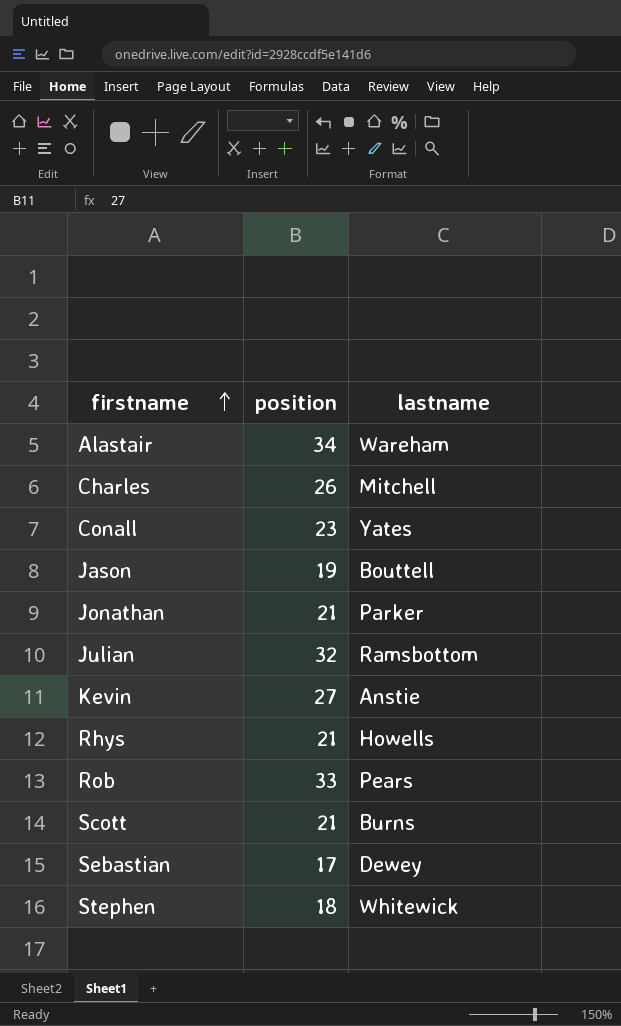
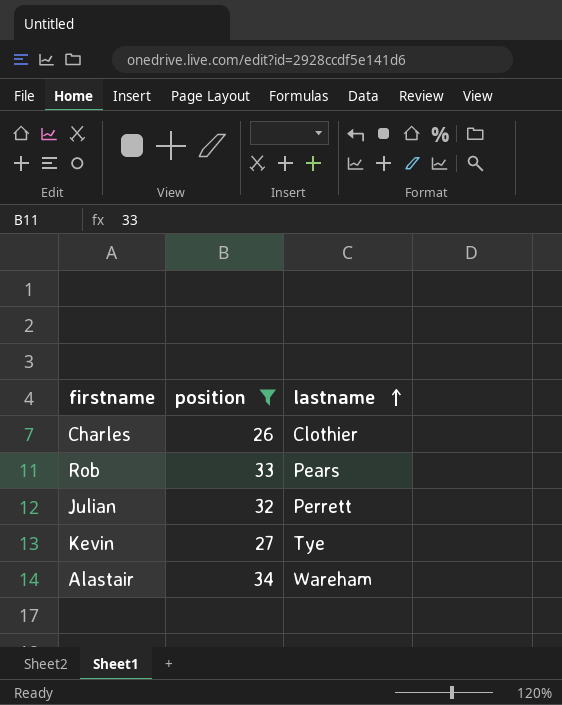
filter: none -> position >= 26
row order: firstname ascending -> lastname ascending
Charles | lastname: Mitchell -> Clothier
Julian | lastname: Ramsbottom -> Perrett
Kevin | lastname: Anstie -> Tye

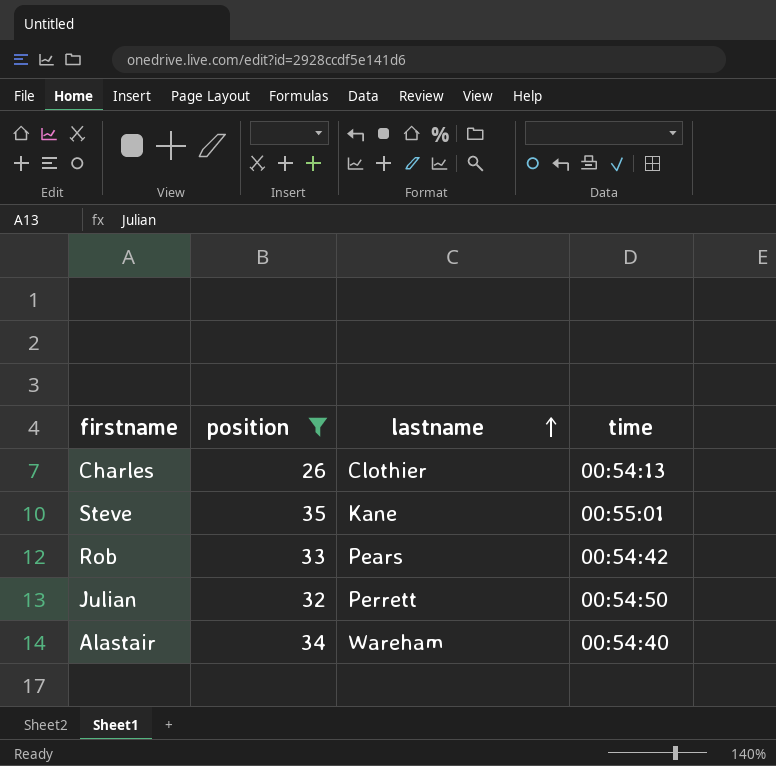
column time | position: none -> 4
row Kevin: 27 | Tye -> none
row Steve: none -> 35 | Kane | 00:55:01

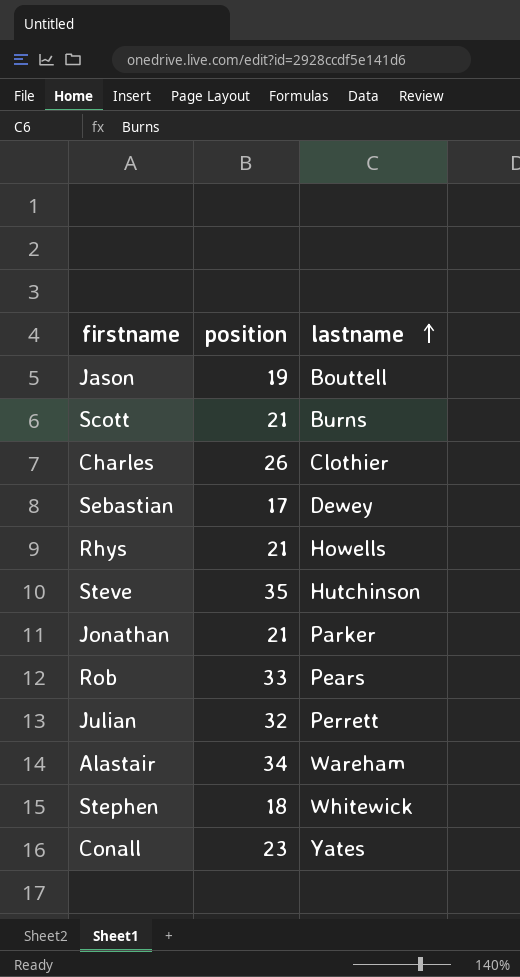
filter: position >= 26 -> none
column time | position: 4 -> none
Steve | lastname: Kane -> Hutchinson

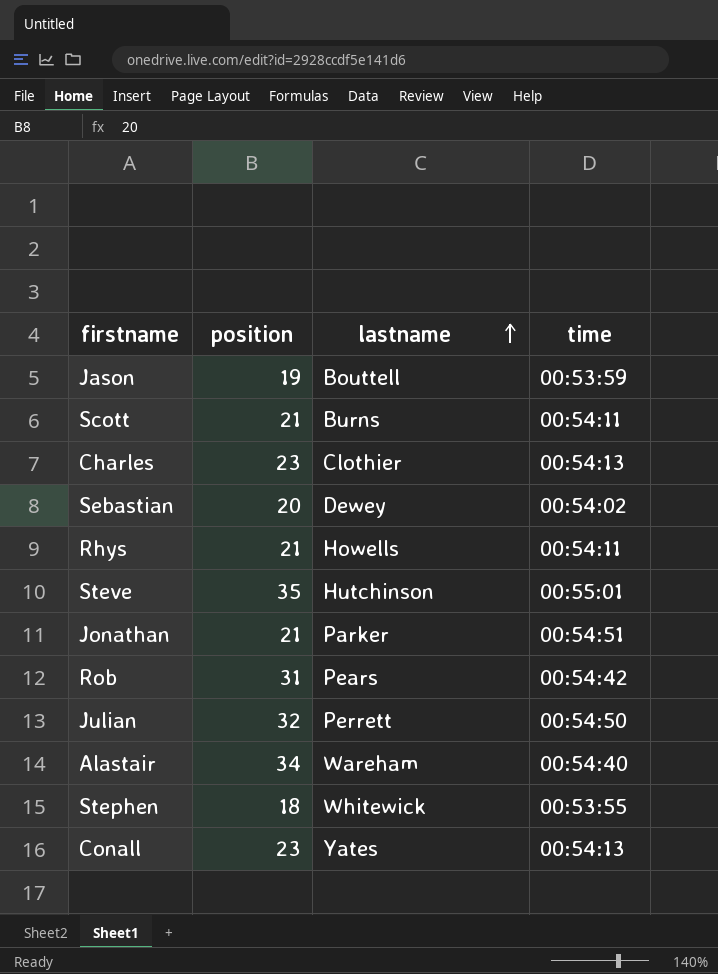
column time | position: none -> 4
Charles | position: 26 -> 23
Sebastian | position: 17 -> 20
Rob | position: 33 -> 31

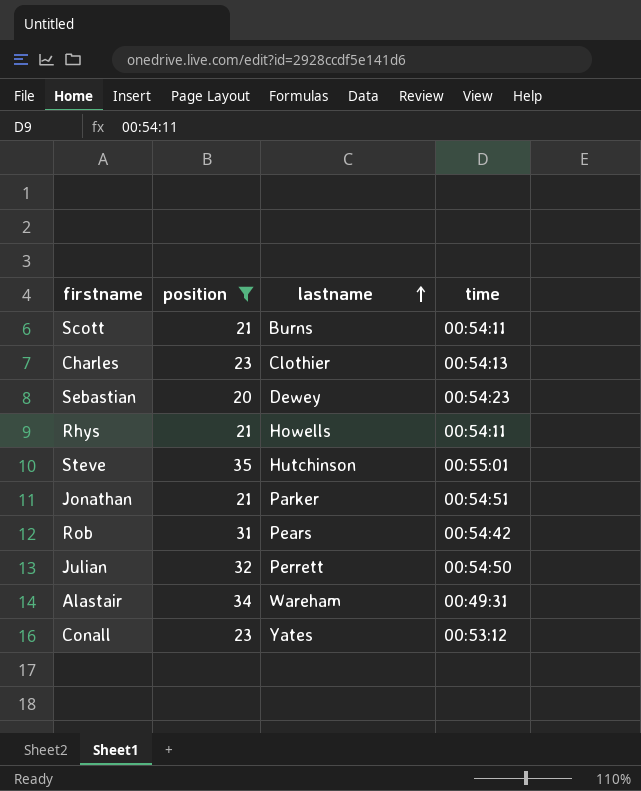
filter: none -> position >= 20
Sebastian | time: 00:54:02 -> 00:54:23
Alastair | time: 00:54:40 -> 00:49:31
Conall | time: 00:54:13 -> 00:53:12

